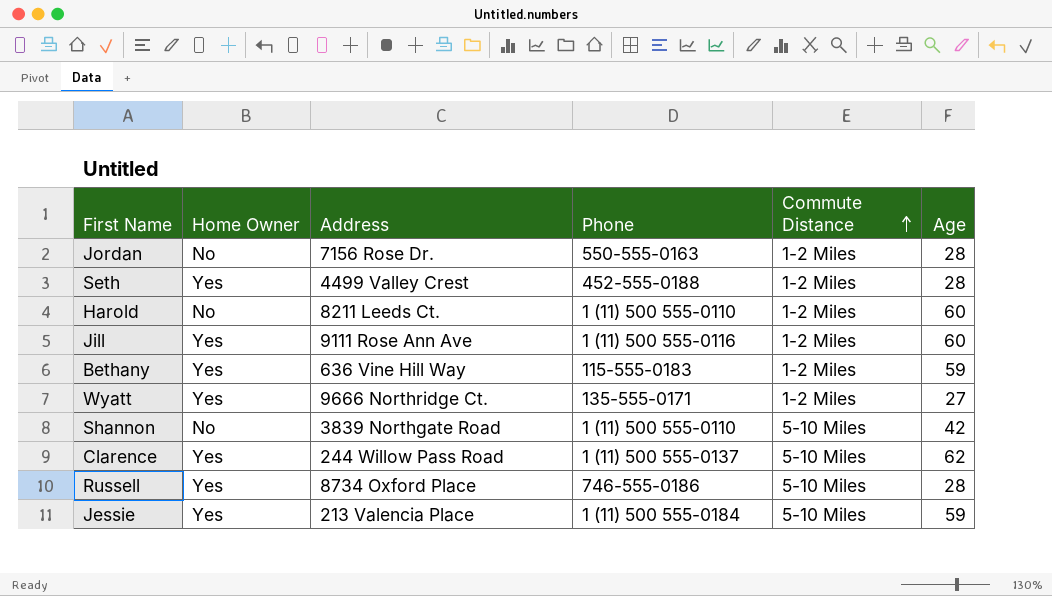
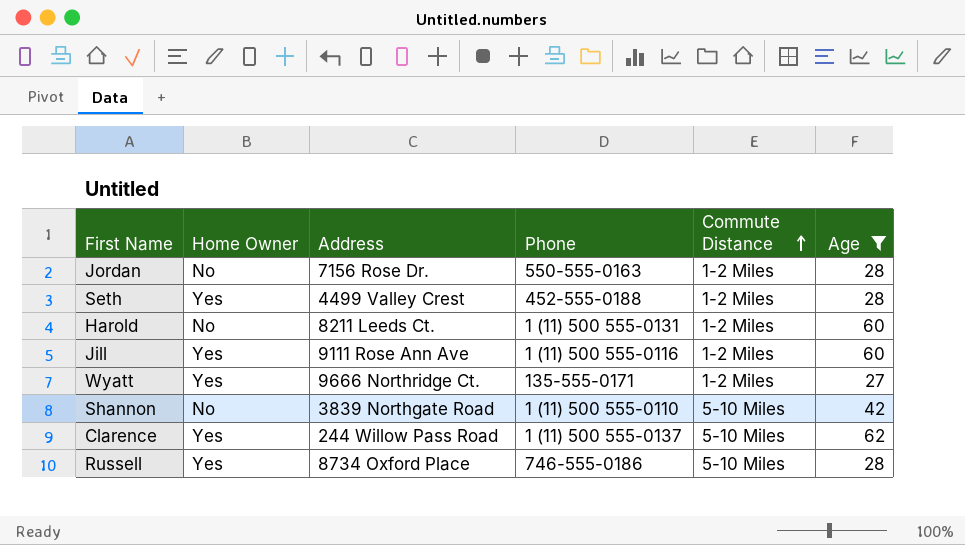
filter: none -> Age != 59
Harold | Phone: 1 (11) 500 555-0110 -> 1 (11) 500 555-0131

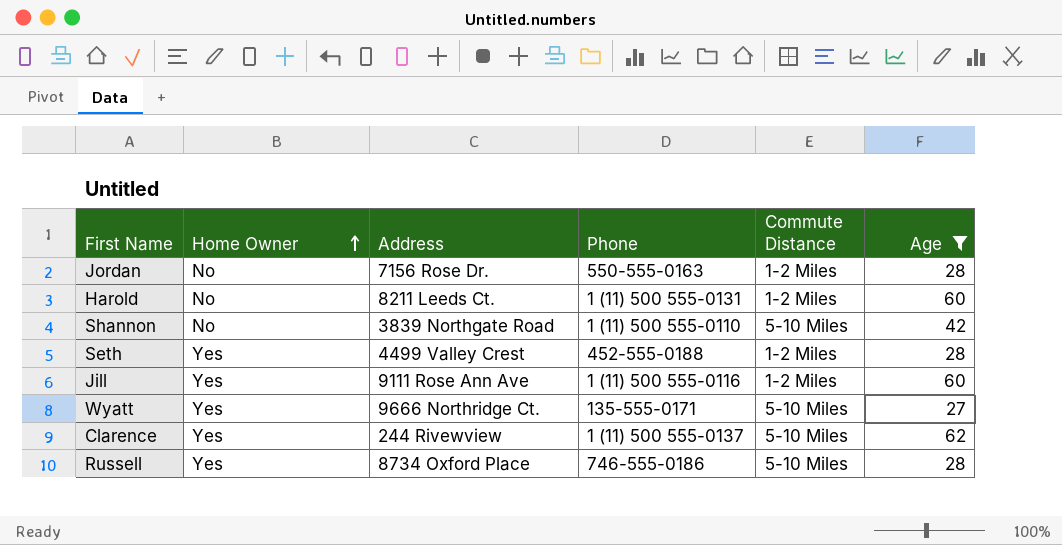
row order: Commute Distance ascending -> Home Owner ascending
Wyatt | Commute Distance: 1-2 Miles -> 5-10 Miles
Clarence | Address: 244 Willow Pass Road -> 244 Rivewview

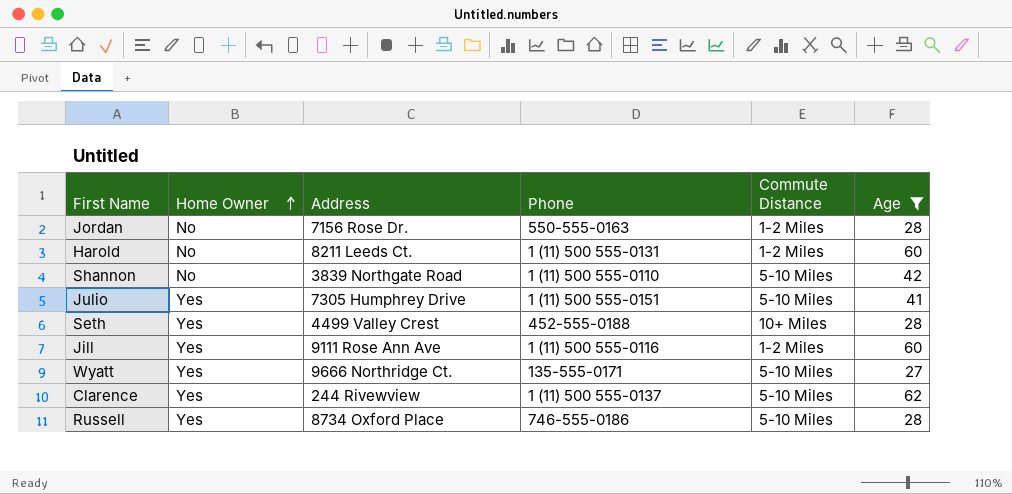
row Julio: none -> Yes | 7305 Humphrey Drive | 1 (11) 500 555-0151 | 5-10 Miles | 41
Seth | Commute Distance: 1-2 Miles -> 10+ Miles

